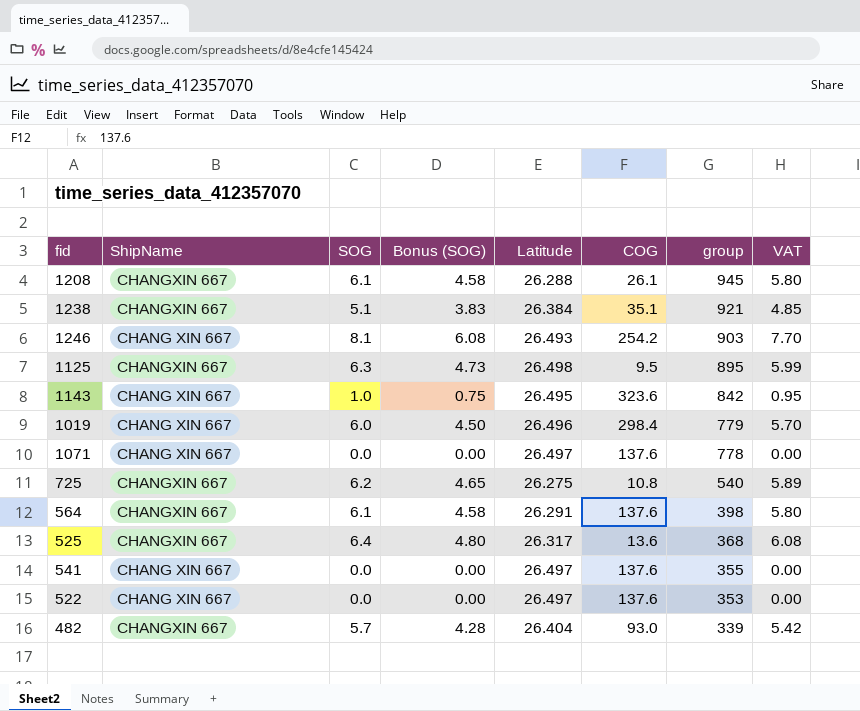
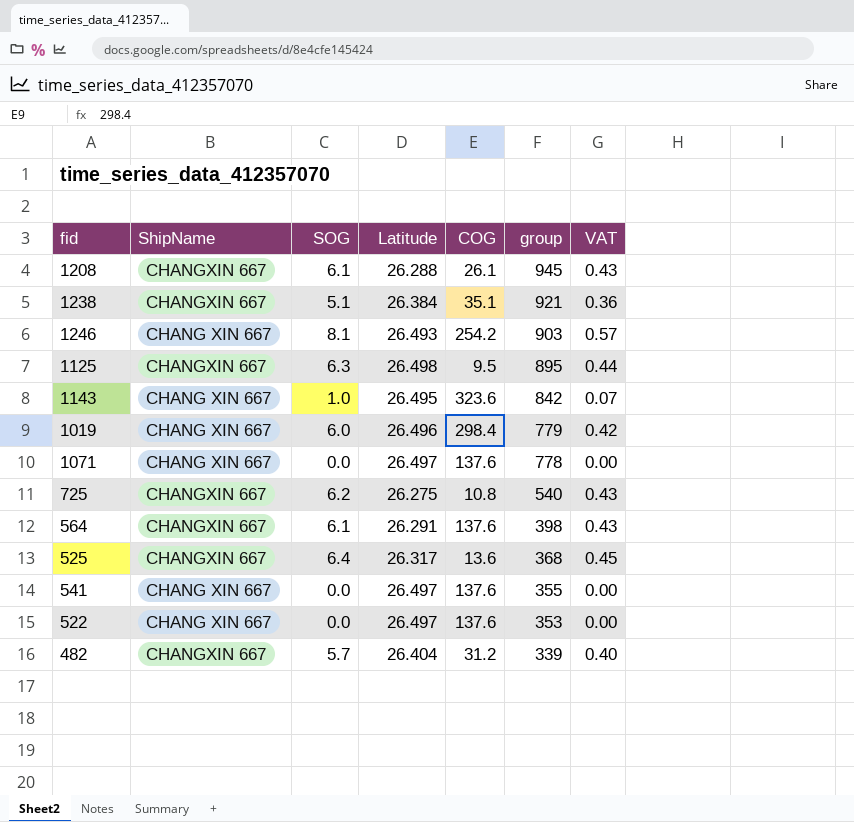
column Bonus (SOG) | formula: [SOG] * 0.75 -> none
column VAT | formula: [SOG] * 0.95 -> [SOG] * 0.07
482 | COG: 93.0 -> 31.2

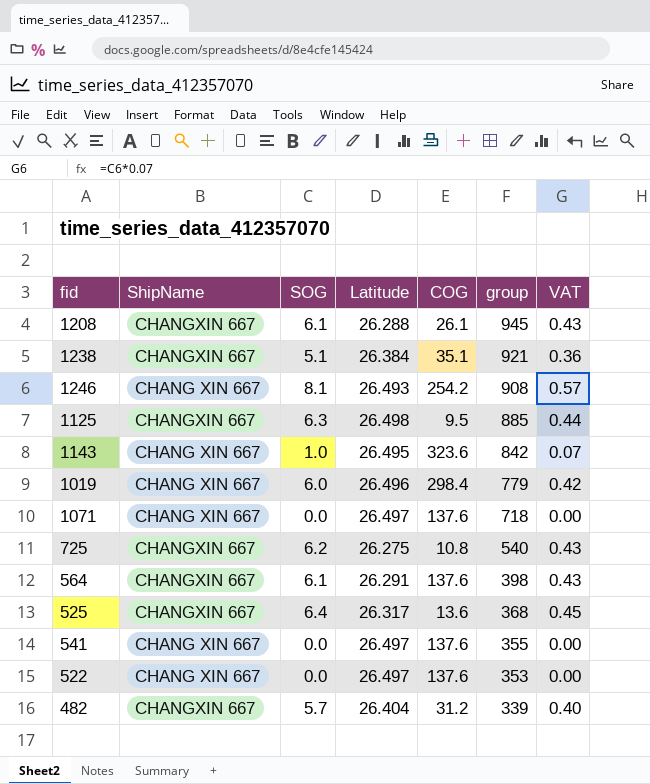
1246 | group: 903 -> 908
1125 | group: 895 -> 885
1071 | group: 778 -> 718

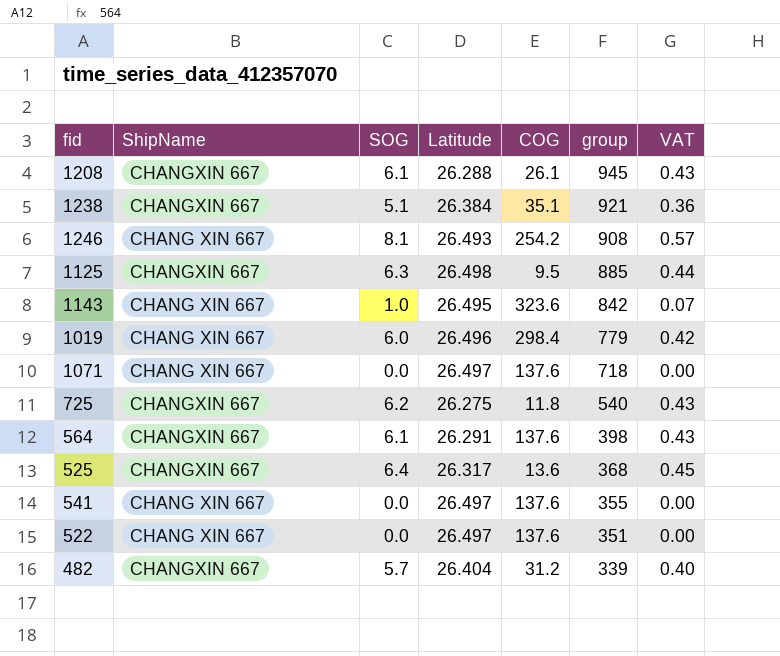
725 | COG: 10.8 -> 11.8
522 | group: 353 -> 351

